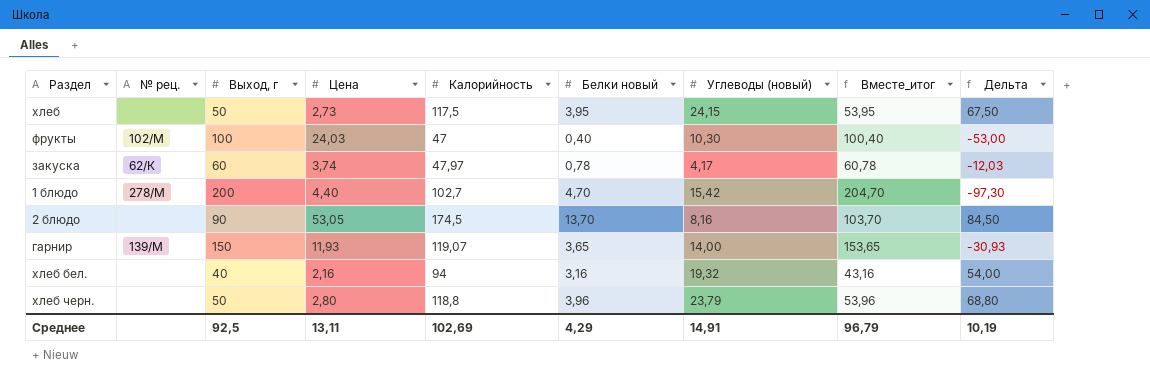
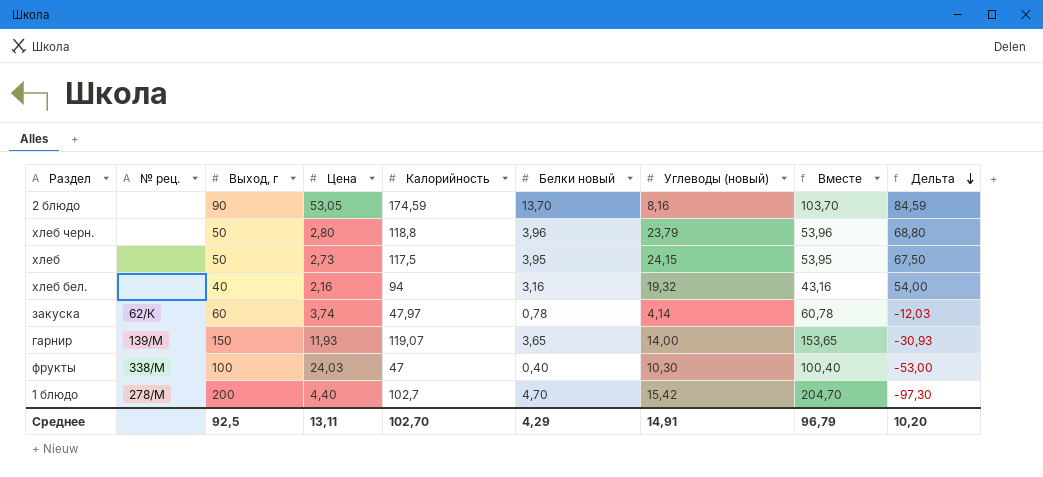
row order: none -> Дельта descending
column name: Вместе_итог -> Вместе
2 блюдо | Калорийность: 174,5 -> 174,59
2 блюдо | Дельта: 84,50 -> 84,59
закуска | Углеводы (новый): 4,17 -> 4,14
фрукты | № рец.: 102/М -> 338/М
Среднее | Калорийность: 102,69 -> 102,70
Среднее | Дельта: 10,19 -> 10,20

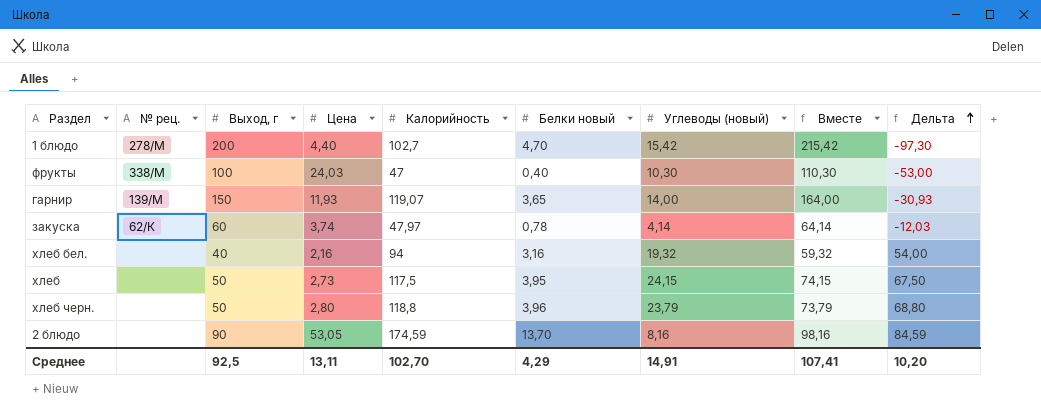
row order: Дельта descending -> Дельта ascending
column Вместе | formula: [Выход, г] + [Белки новый] -> [Выход, г] + [Углеводы (новый)]
Среднее | Вместе: 96,79 -> 107,41

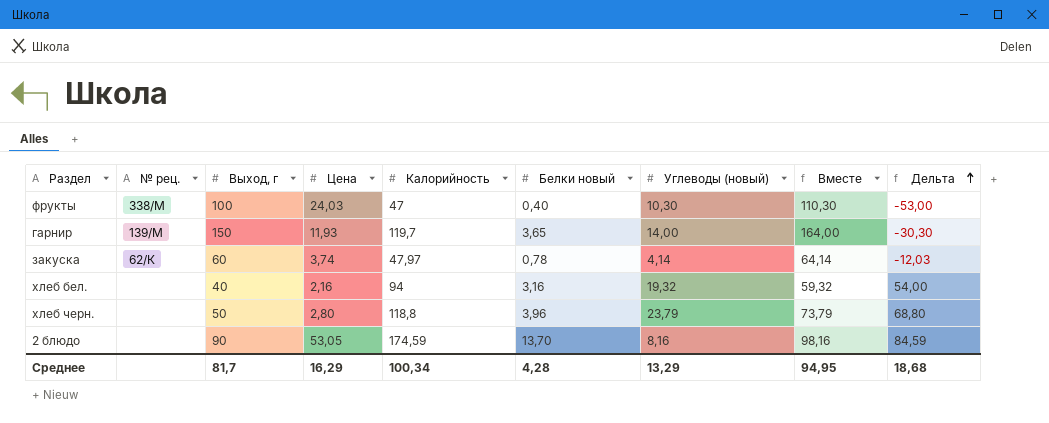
row 1 блюдо: 278/М | 200 | 4,40 | 102,7 | 4,70 | 15,42 | 215,42 | -97,30 -> none
row хлеб: none | 50 | 2,73 | 117,5 | 3,95 | 24,15 | 74,15 | 67,50 -> none
гарнир | Калорийность: 119,07 -> 119,7
гарнир | Дельта: -30,93 -> -30,30
Среднее | Выход, г: 92,5 -> 81,7
Среднее | Цена: 13,11 -> 16,29
Среднее | Калорийность: 102,70 -> 100,34
Среднее | Белки новый: 4,29 -> 4,28
Среднее | Углеводы (новый): 14,91 -> 13,29
Среднее | Вместе: 107,41 -> 94,95
Среднее | Дельта: 10,20 -> 18,68

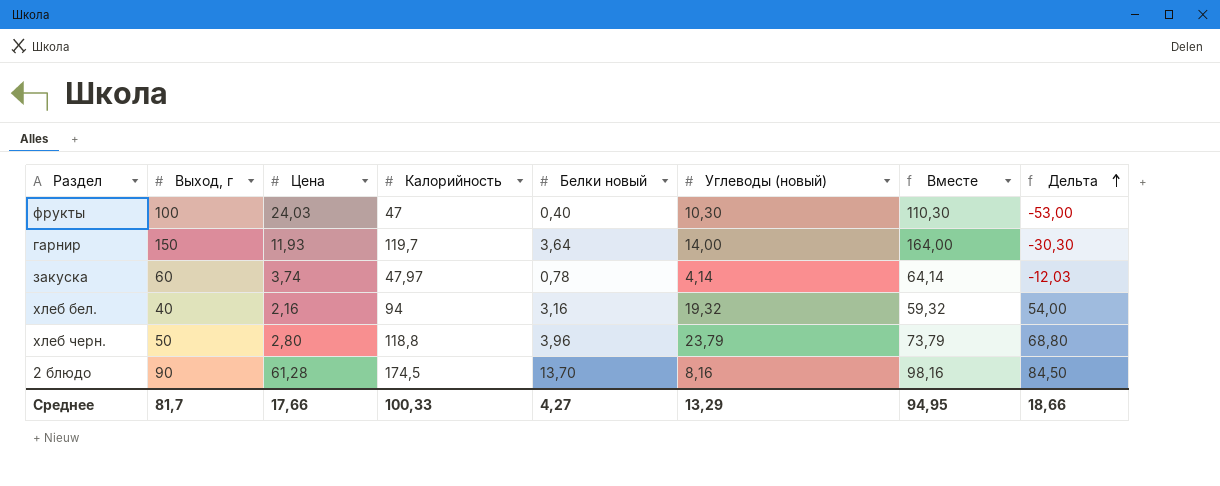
column № рец. | position: 2 -> none
гарнир | Белки новый: 3,65 -> 3,64
2 блюдо | Цена: 53,05 -> 61,28
2 блюдо | Калорийность: 174,59 -> 174,5
2 блюдо | Дельта: 84,59 -> 84,50
Среднее | Цена: 16,29 -> 17,66
Среднее | Калорийность: 100,34 -> 100,33
Среднее | Белки новый: 4,28 -> 4,27
Среднее | Дельта: 18,68 -> 18,66

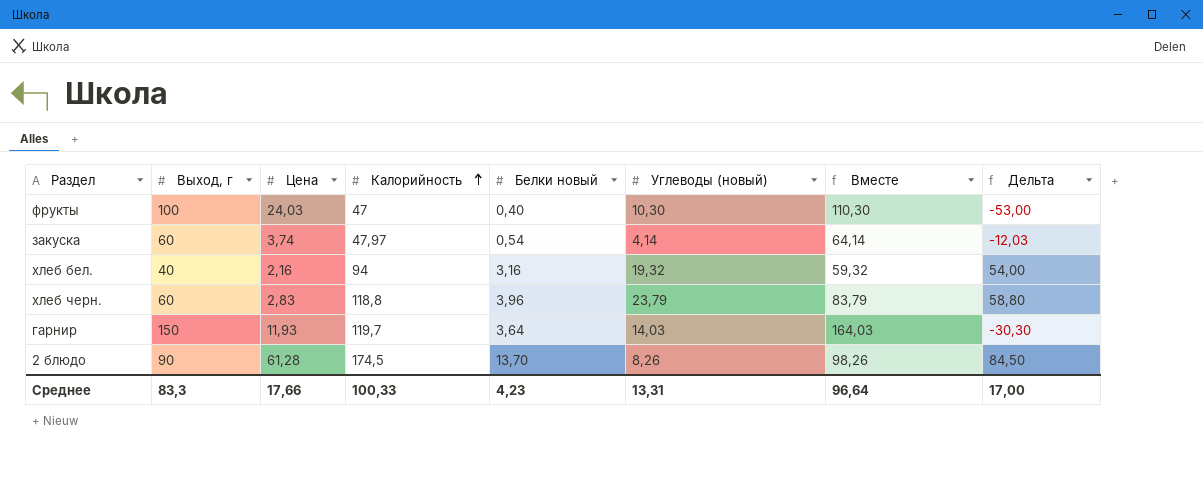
row order: Дельта ascending -> Калорийность ascending
закуска | Белки новый: 0,78 -> 0,54
хлеб черн. | Выход, г: 50 -> 60
хлеб черн. | Цена: 2,80 -> 2,83
хлеб черн. | Вместе: 73,79 -> 83,79
хлеб черн. | Дельта: 68,80 -> 58,80
гарнир | Углеводы (новый): 14,00 -> 14,03
гарнир | Вместе: 164,00 -> 164,03
2 блюдо | Углеводы (новый): 8,16 -> 8,26
2 блюдо | Вместе: 98,16 -> 98,26
Среднее | Выход, г: 81,7 -> 83,3
Среднее | Белки новый: 4,27 -> 4,23
Среднее | Углеводы (новый): 13,29 -> 13,31
Среднее | Вместе: 94,95 -> 96,64
Среднее | Дельта: 18,66 -> 17,00

